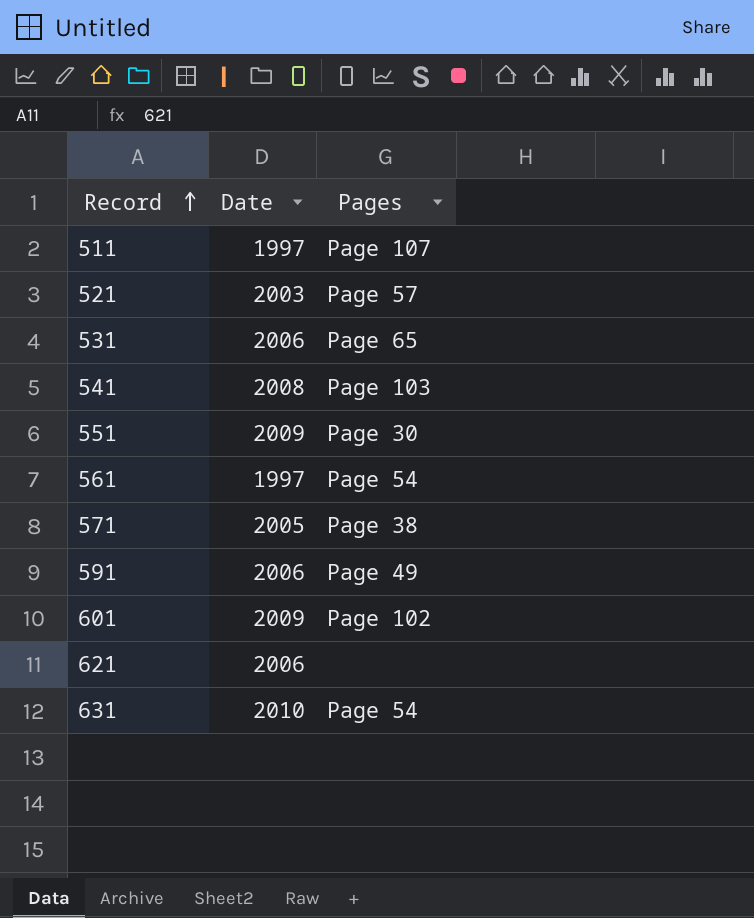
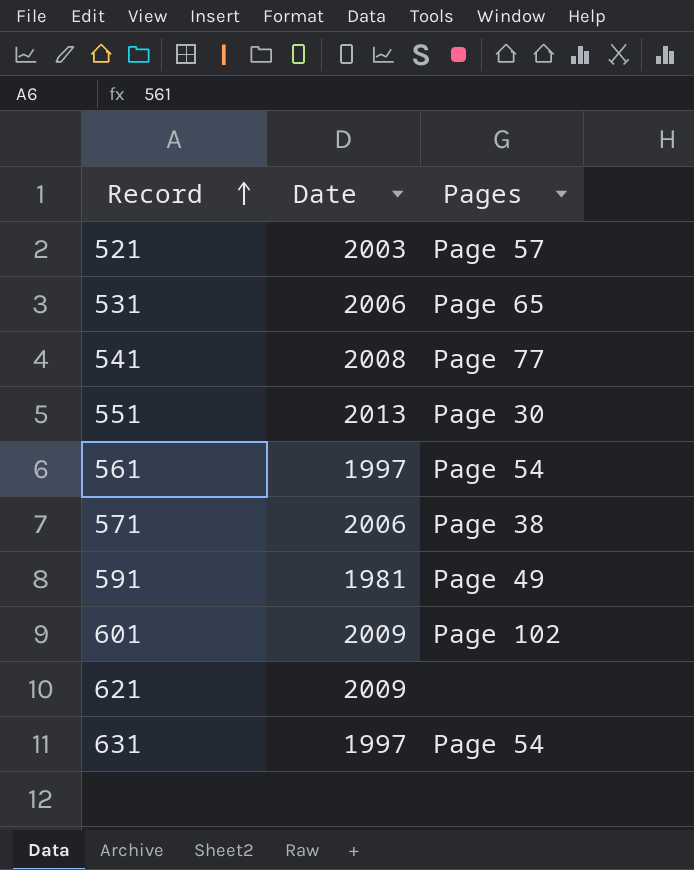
row 511: 1997 | Page 107 -> none
541 | Pages: Page 103 -> Page 77
551 | Date: 2009 -> 2013
571 | Date: 2005 -> 2006
591 | Date: 2006 -> 1981
621 | Date: 2006 -> 2009
631 | Date: 2010 -> 1997

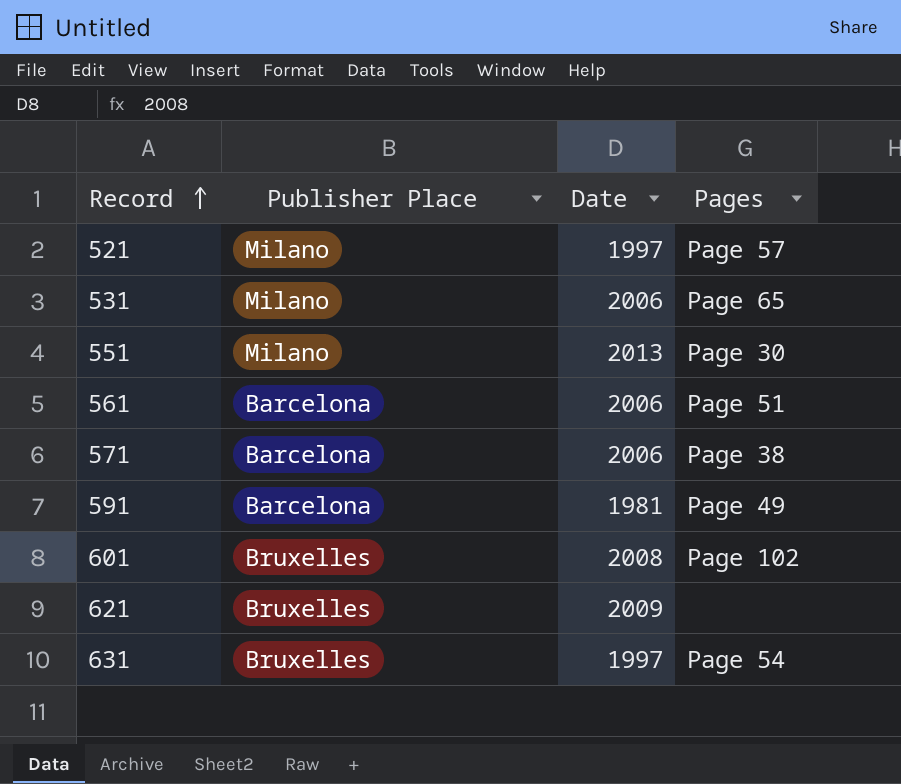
column Publisher Place | position: none -> 2
row 541: 2008 | Page 77 -> none
521 | Date: 2003 -> 1997
561 | Date: 1997 -> 2006
561 | Pages: Page 54 -> Page 51
601 | Date: 2009 -> 2008

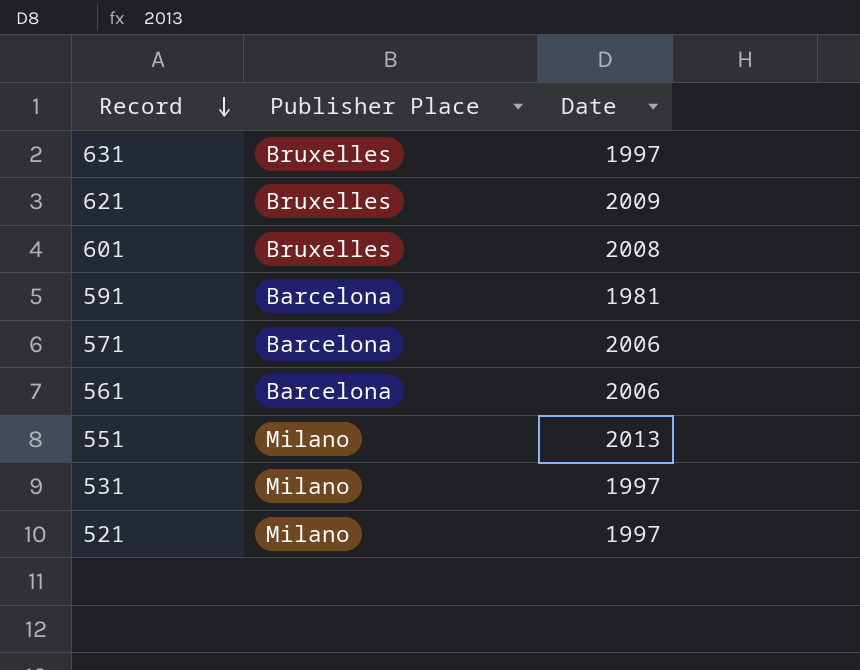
row order: Record ascending -> Record descending
column Pages | position: 4 -> none
531 | Date: 2006 -> 1997

